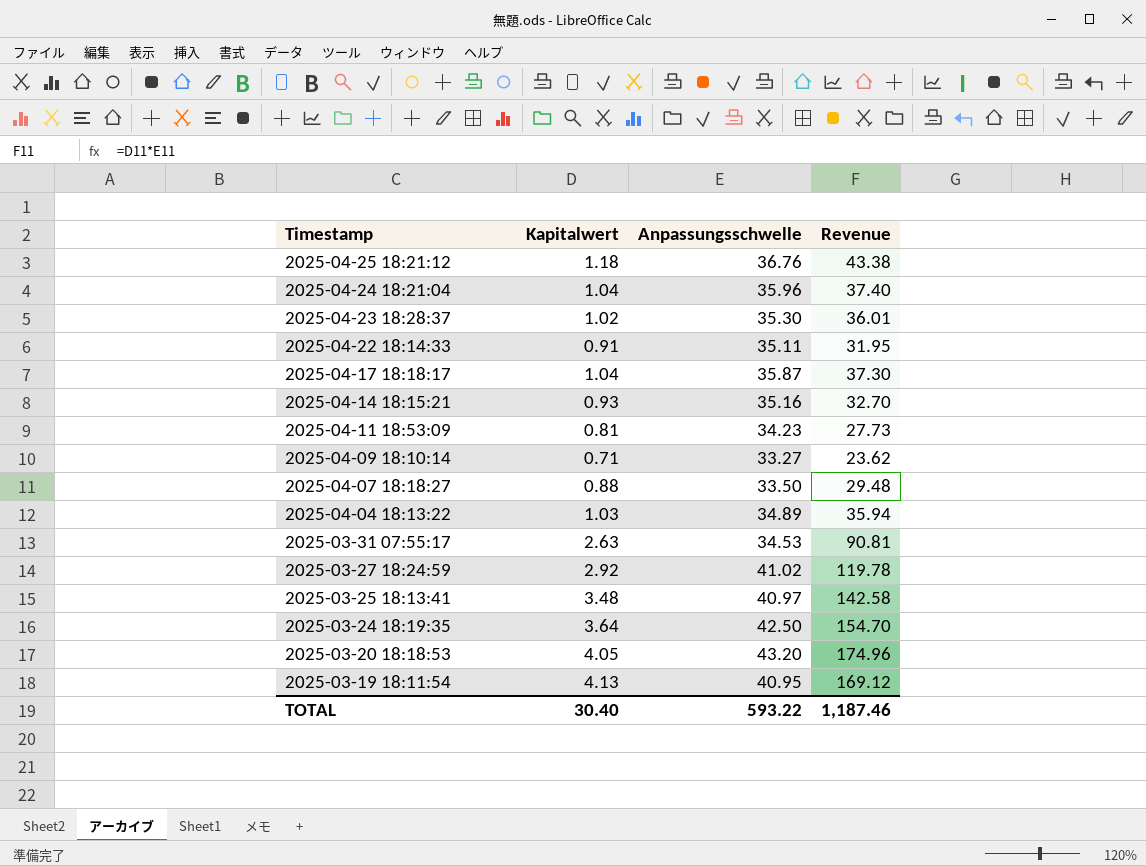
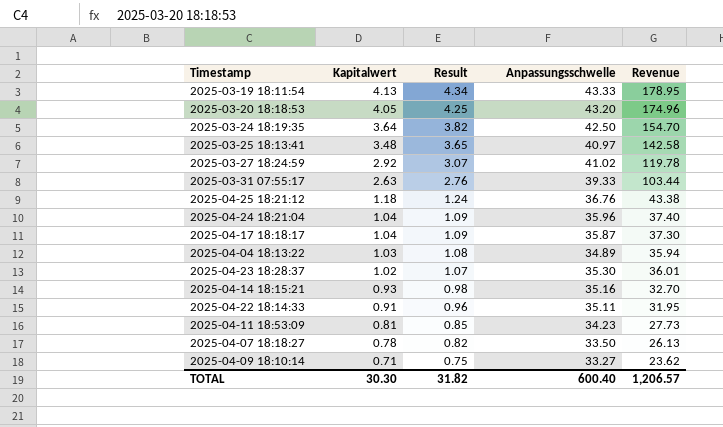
row order: Timestamp descending -> Kapitalwert descending
column Result | formula: none -> [Kapitalwert] * 1.05
2025-03-19 18:11:54 | Anpassungsschwelle: 40.95 -> 43.33
2025-03-19 18:11:54 | Revenue: 169.12 -> 178.95
2025-03-31 07:55:17 | Anpassungsschwelle: 34.53 -> 39.33
2025-03-31 07:55:17 | Revenue: 90.81 -> 103.44
2025-04-07 18:18:27 | Kapitalwert: 0.88 -> 0.78
2025-04-07 18:18:27 | Revenue: 29.48 -> 26.13
TOTAL | Kapitalwert: 30.40 -> 30.30
TOTAL | Anpassungsschwelle: 593.22 -> 600.40
TOTAL | Revenue: 1,187.46 -> 1,206.57

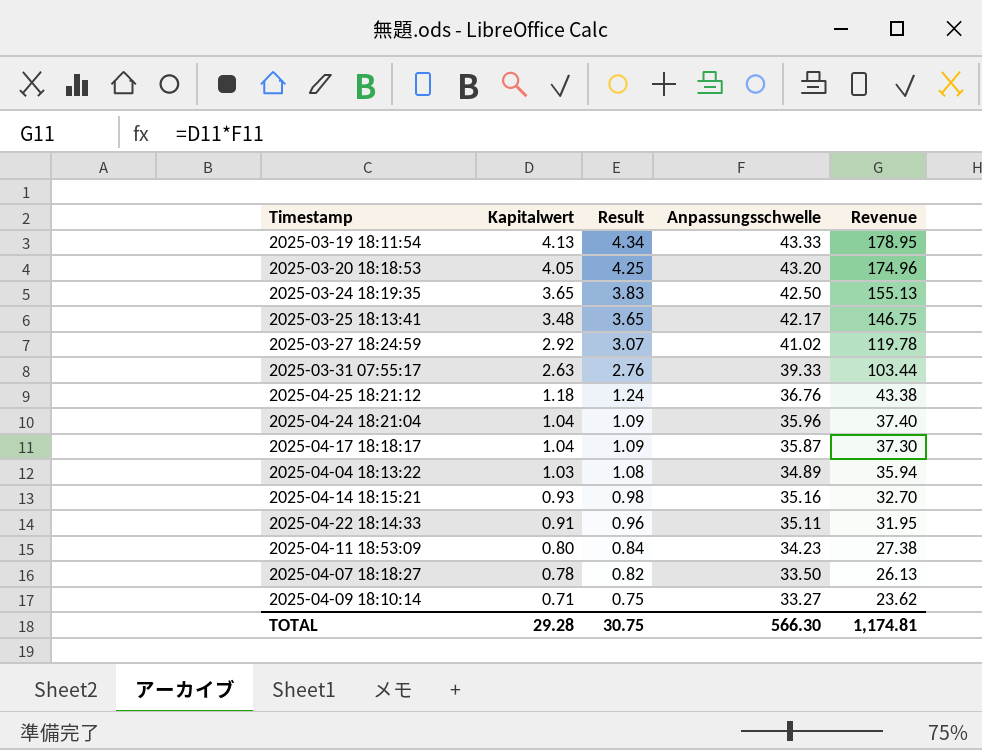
row 2025-04-23 18:28:37: 1.02 | 1.07 | 35.30 | 36.01 -> none
2025-03-24 18:19:35 | Kapitalwert: 3.64 -> 3.65
2025-03-24 18:19:35 | Result: 3.82 -> 3.83
2025-03-24 18:19:35 | Revenue: 154.70 -> 155.13
2025-03-25 18:13:41 | Anpassungsschwelle: 40.97 -> 42.17
2025-03-25 18:13:41 | Revenue: 142.58 -> 146.75
2025-04-11 18:53:09 | Kapitalwert: 0.81 -> 0.80
2025-04-11 18:53:09 | Result: 0.85 -> 0.84
2025-04-11 18:53:09 | Revenue: 27.73 -> 27.38
TOTAL | Kapitalwert: 30.30 -> 29.28
TOTAL | Result: 31.82 -> 30.75
TOTAL | Anpassungsschwelle: 600.40 -> 566.30
TOTAL | Revenue: 1,206.57 -> 1,174.81

